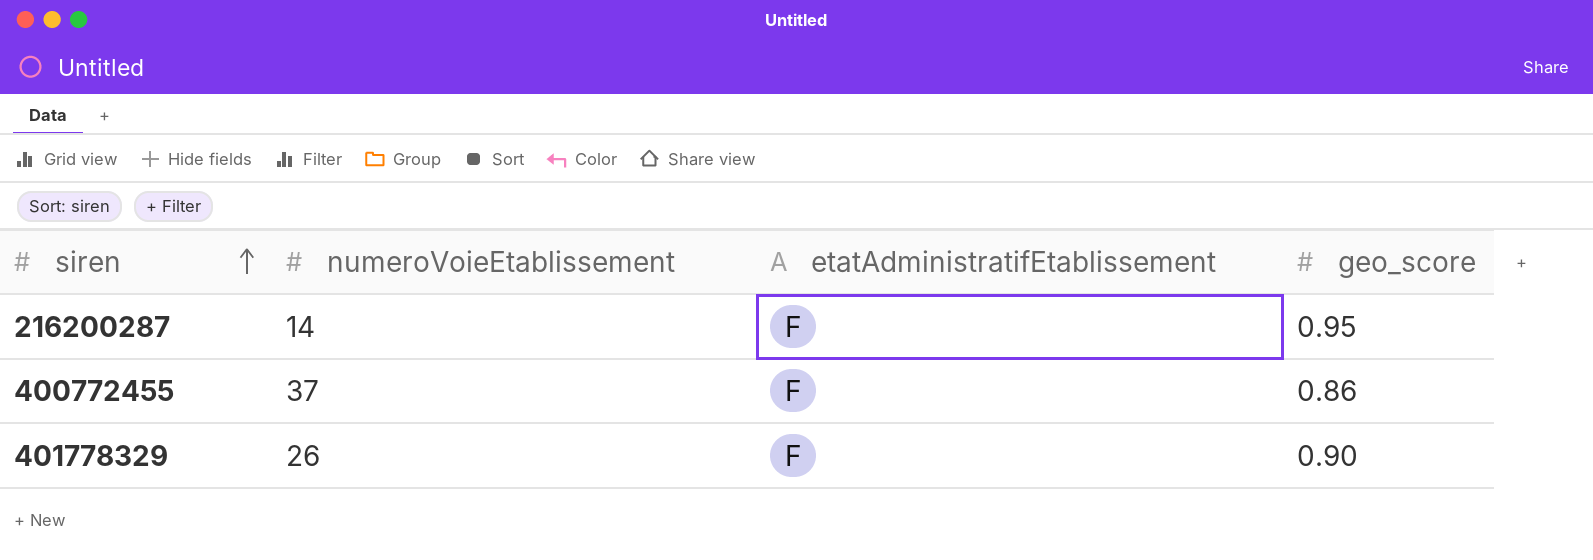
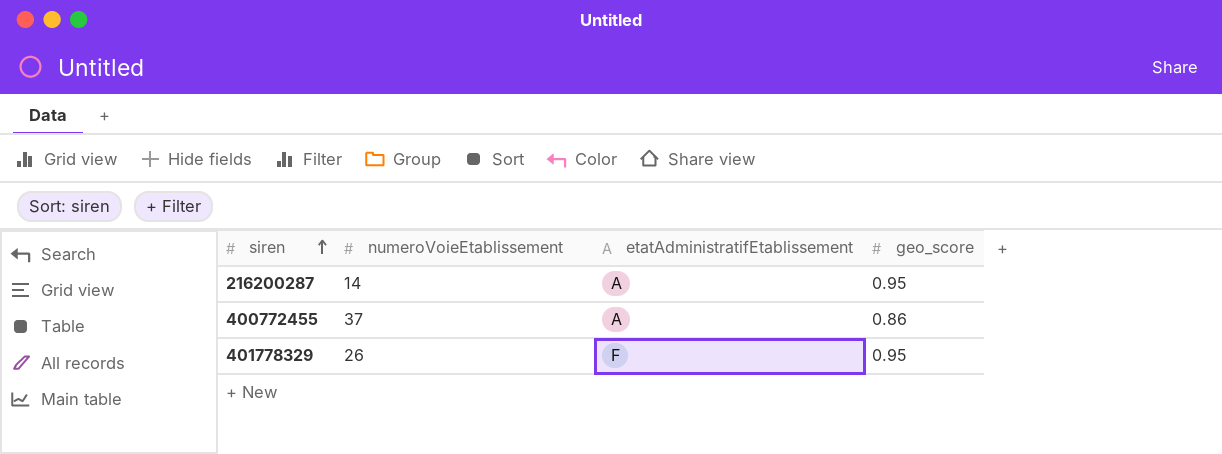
216200287 | etatAdministratifEtablissement: F -> A
400772455 | etatAdministratifEtablissement: F -> A
401778329 | geo_score: 0.90 -> 0.95

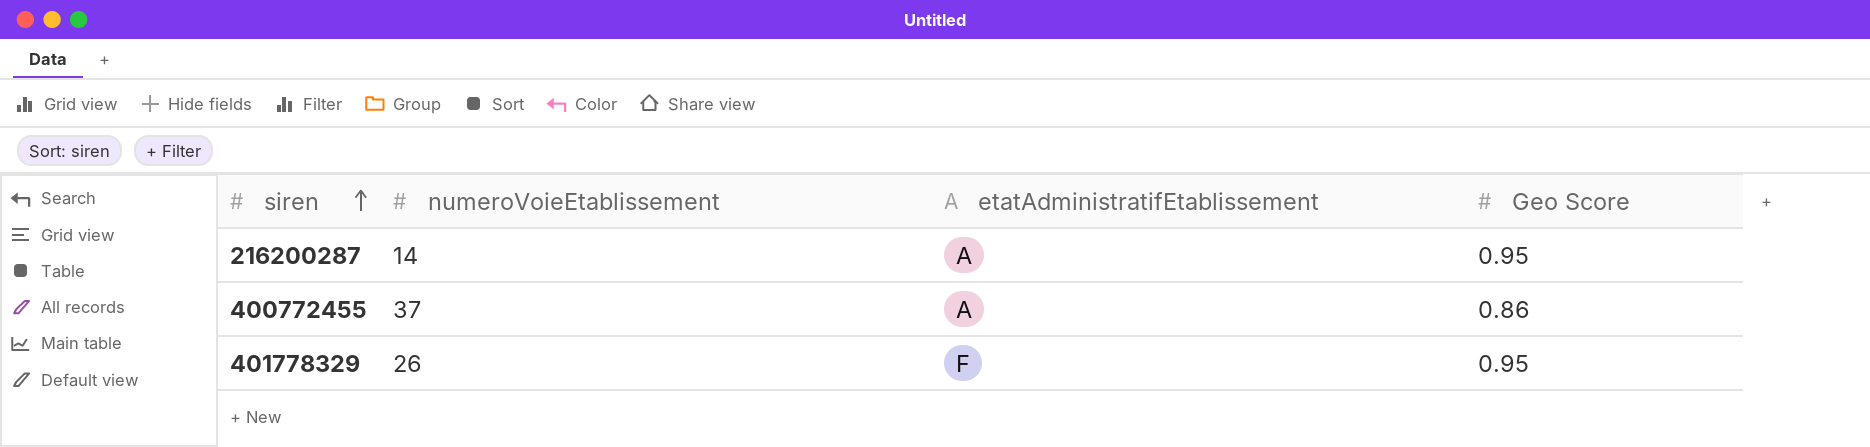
column name: geo_score -> Geo Score

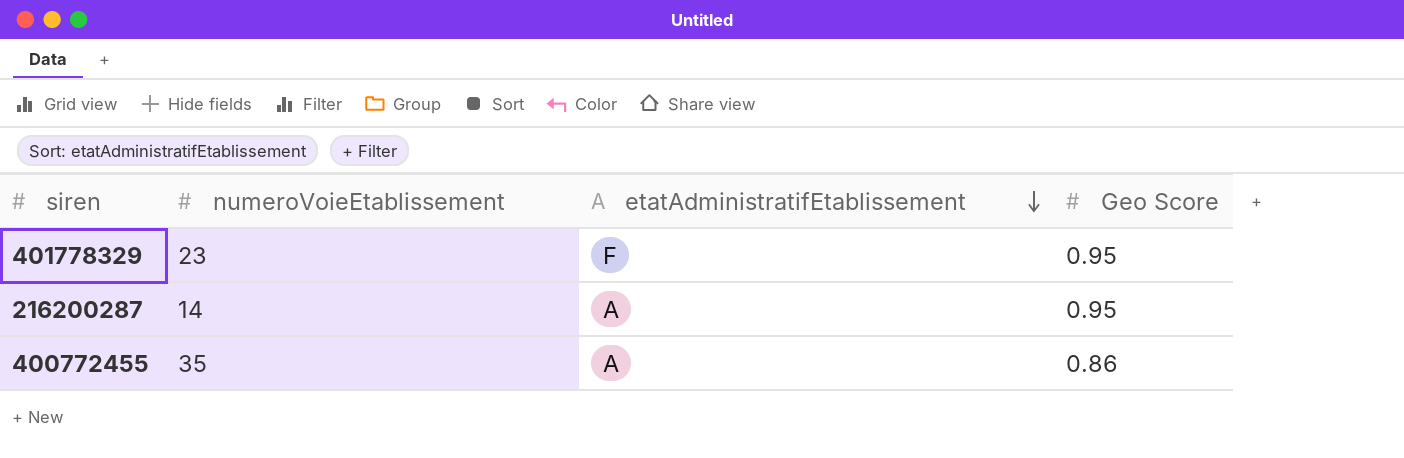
row order: siren ascending -> etatAdministratifEtablissement descending
401778329 | numeroVoieEtablissement: 26 -> 23
400772455 | numeroVoieEtablissement: 37 -> 35

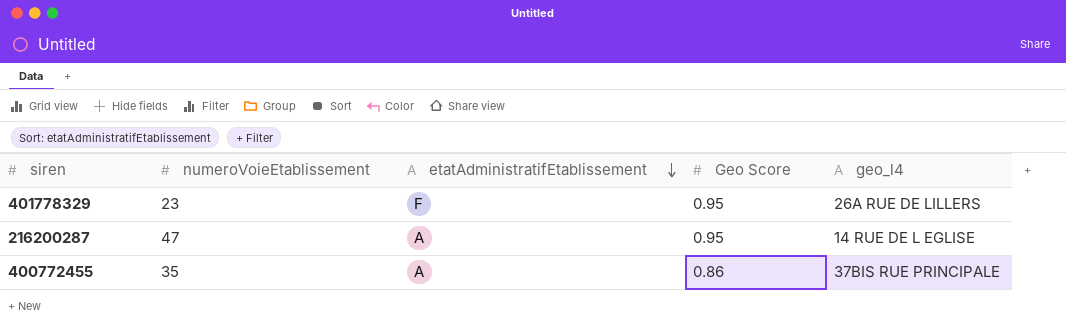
column geo_l4 | position: none -> 5
216200287 | numeroVoieEtablissement: 14 -> 47

